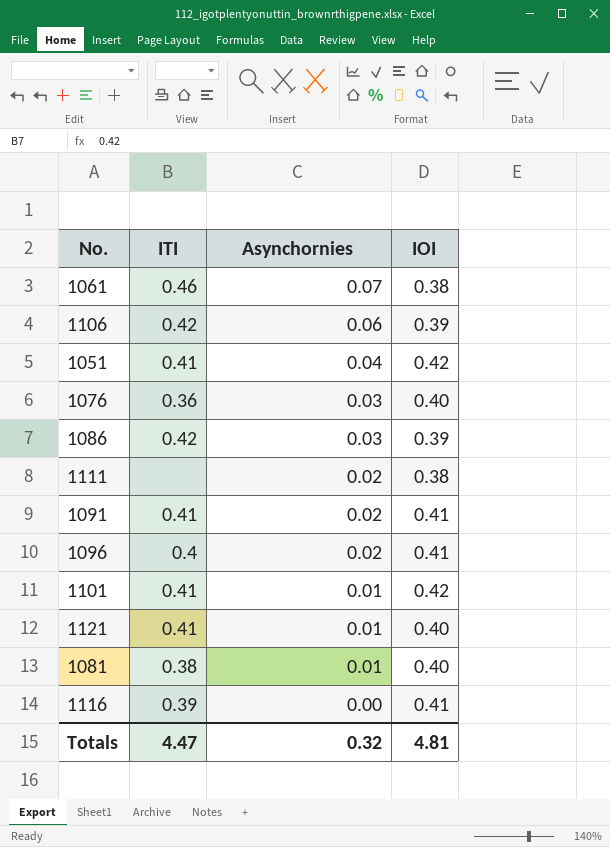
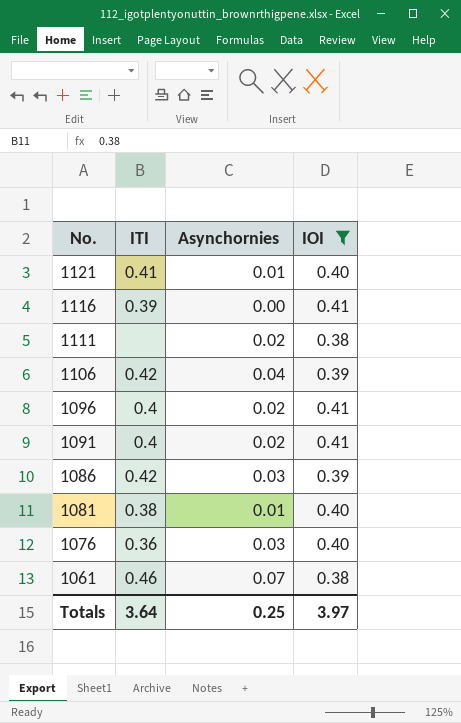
filter: none -> IOI != 0.42
row order: Asynchornies descending -> No. descending
1106 | Asynchornies: 0.06 -> 0.04
1091 | ITI: 0.41 -> 0.4
Totals | ITI: 4.47 -> 3.64
Totals | Asynchornies: 0.32 -> 0.25
Totals | IOI: 4.81 -> 3.97

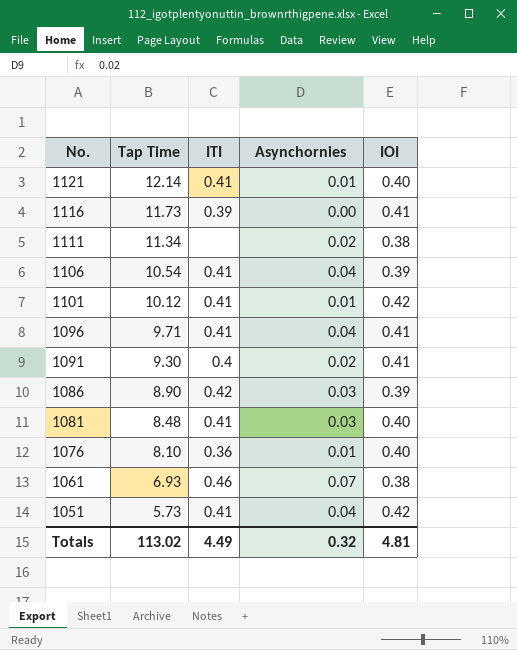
filter: IOI != 0.42 -> none
column Tap Time | position: none -> 2
1106 | ITI: 0.42 -> 0.41
1096 | ITI: 0.4 -> 0.41
1096 | Asynchornies: 0.02 -> 0.04
1081 | ITI: 0.38 -> 0.41
1081 | Asynchornies: 0.01 -> 0.03
1076 | Asynchornies: 0.03 -> 0.01
Totals | ITI: 3.64 -> 4.49
Totals | Asynchornies: 0.25 -> 0.32
Totals | IOI: 3.97 -> 4.81

